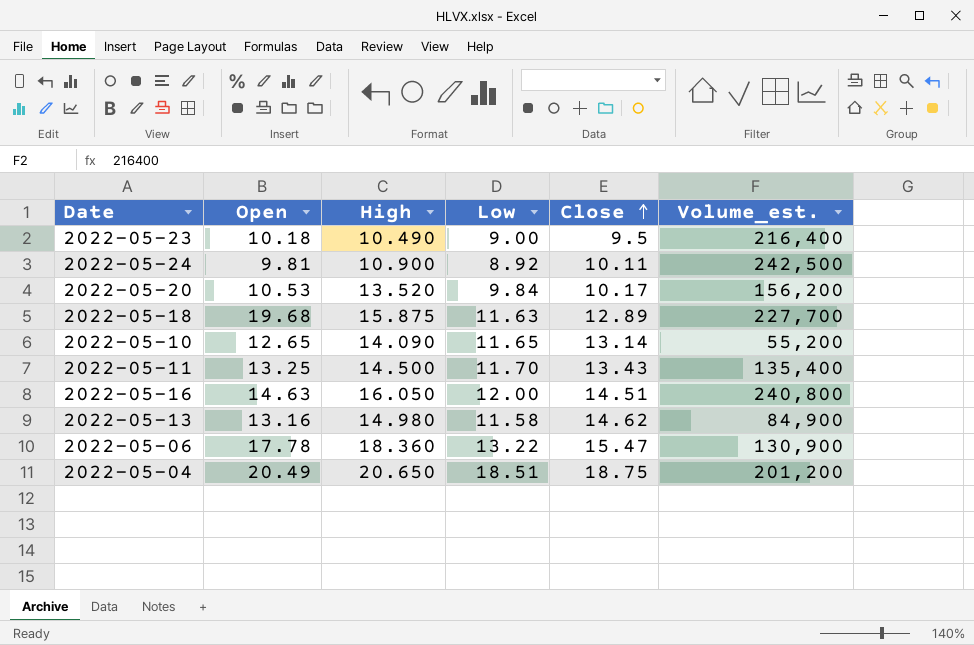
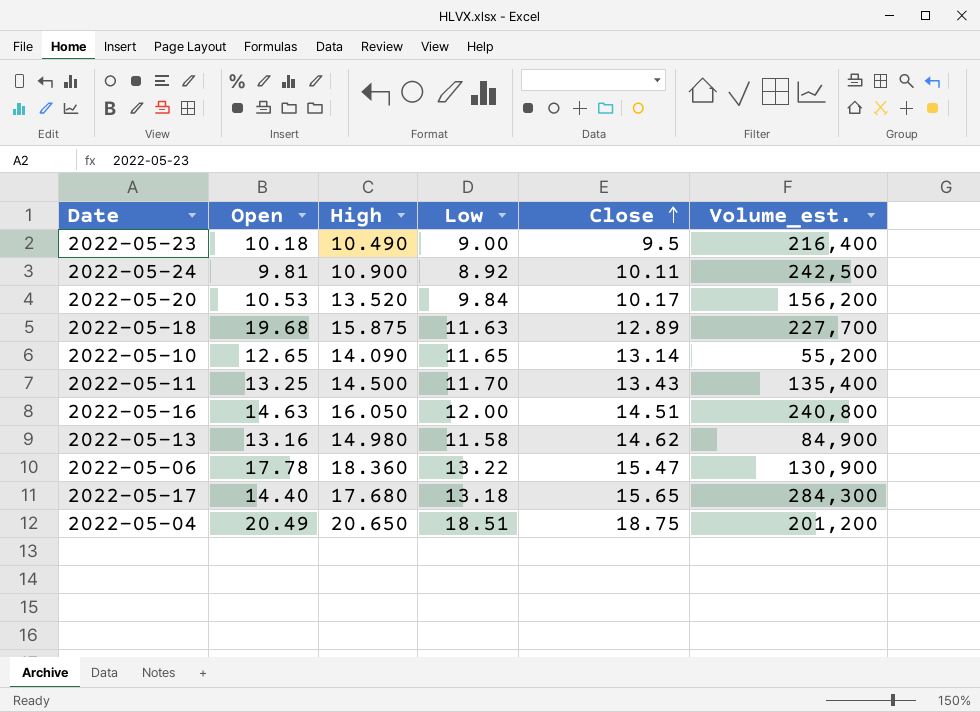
row 2022-05-17: none -> 14.40 | 17.680 | 13.18 | 15.65 | 284,300

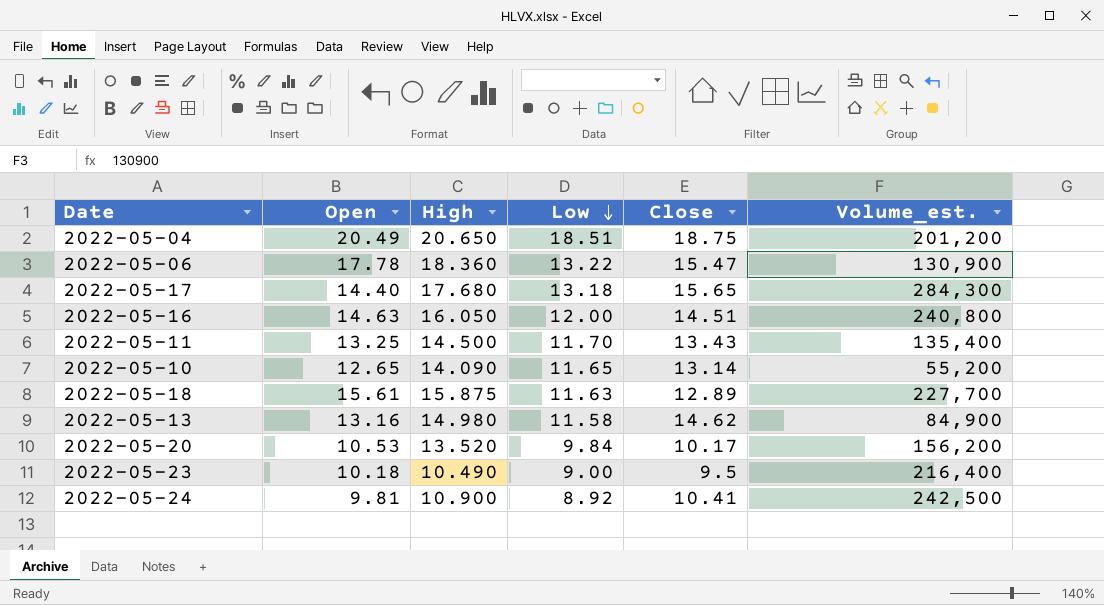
row order: Close ascending -> Low descending
2022-05-18 | Open: 19.68 -> 15.61
2022-05-24 | Close: 10.11 -> 10.41

